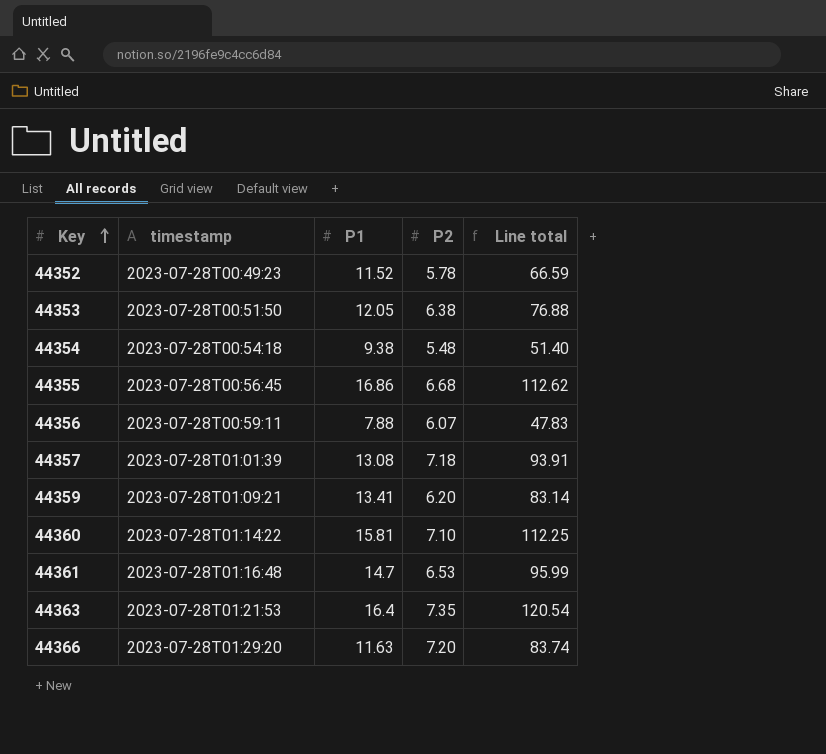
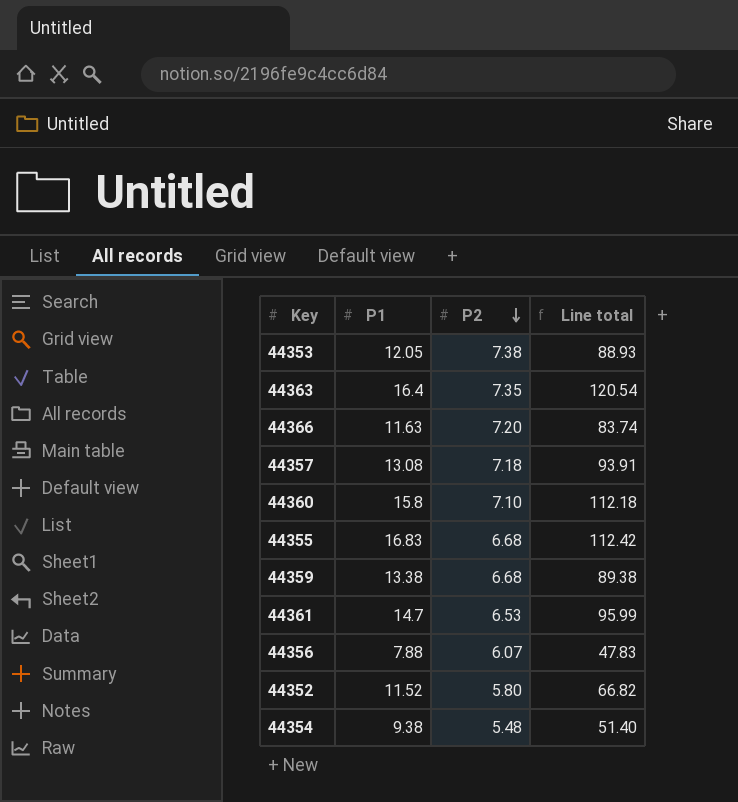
row order: Key ascending -> P2 descending
column timestamp | position: 2 -> none
44353 | P2: 6.38 -> 7.38
44353 | Line total: 76.88 -> 88.93
44360 | P1: 15.81 -> 15.8
44360 | Line total: 112.25 -> 112.18
44355 | P1: 16.86 -> 16.83
44355 | Line total: 112.62 -> 112.42
44359 | P1: 13.41 -> 13.38
44359 | P2: 6.20 -> 6.68
44359 | Line total: 83.14 -> 89.38
44352 | P2: 5.78 -> 5.80
44352 | Line total: 66.59 -> 66.82

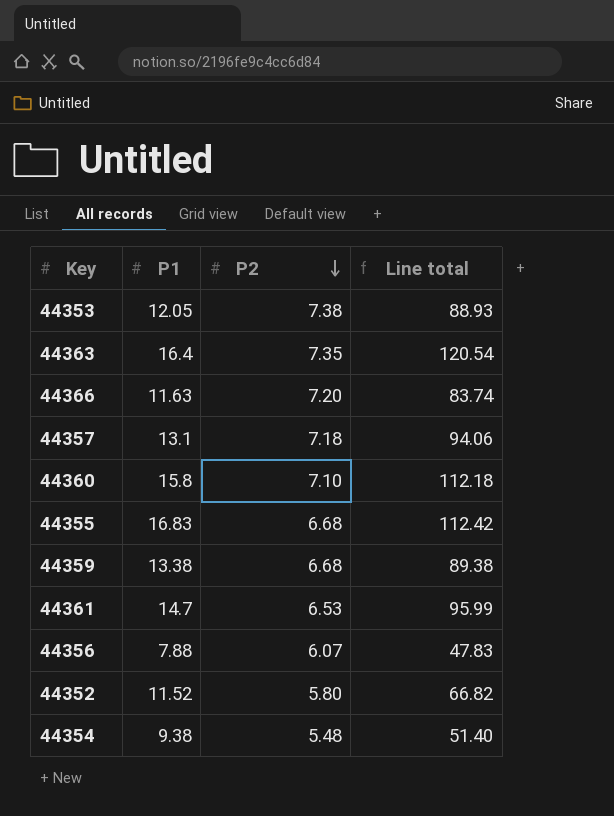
44357 | P1: 13.08 -> 13.1
44357 | Line total: 93.91 -> 94.06

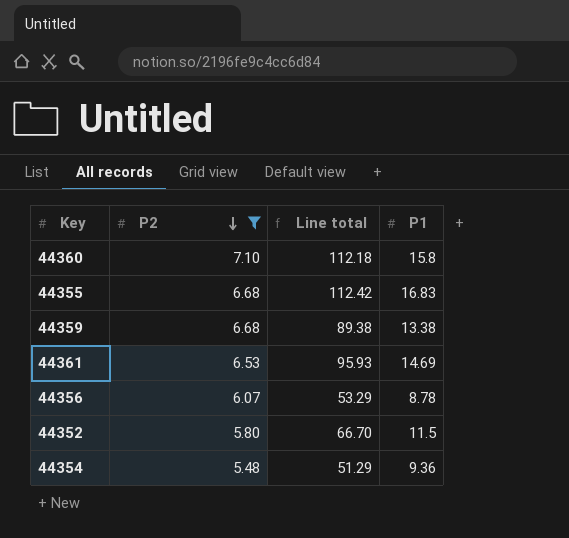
filter: none -> P2 <= 7.10
column P1 | position: 2 -> 4
44361 | Line total: 95.99 -> 95.93
44361 | P1: 14.7 -> 14.69
44356 | Line total: 47.83 -> 53.29
44356 | P1: 7.88 -> 8.78
44352 | Line total: 66.82 -> 66.70
44352 | P1: 11.52 -> 11.5
44354 | Line total: 51.40 -> 51.29
44354 | P1: 9.38 -> 9.36

